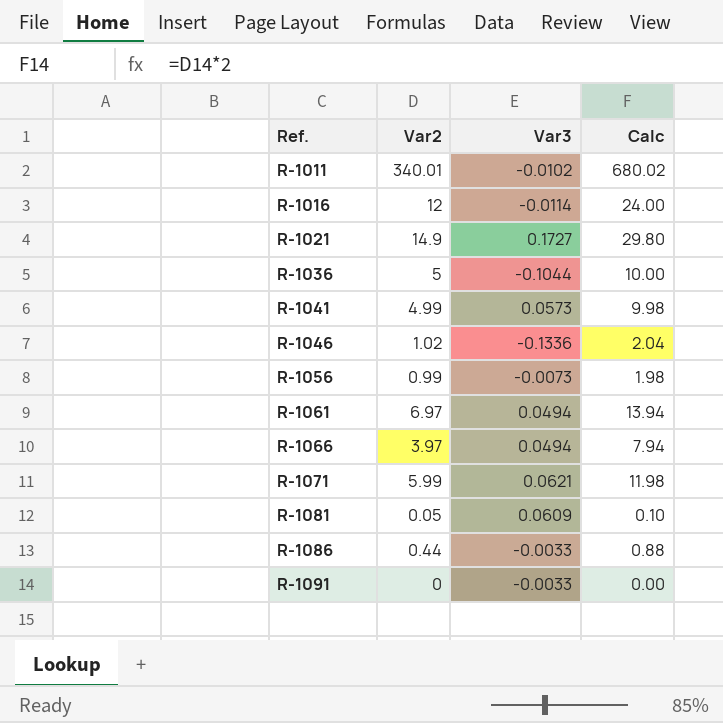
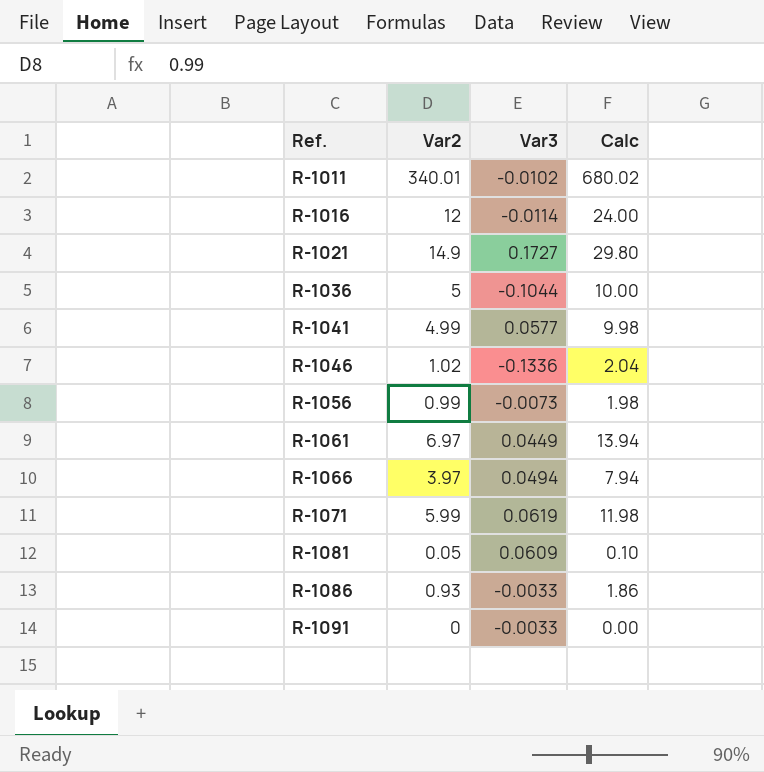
R-1041 | Var3: 0.0573 -> 0.0577
R-1061 | Var3: 0.0494 -> 0.0449
R-1071 | Var3: 0.0621 -> 0.0619
R-1086 | Var2: 0.44 -> 0.93
R-1086 | Calc: 0.88 -> 1.86

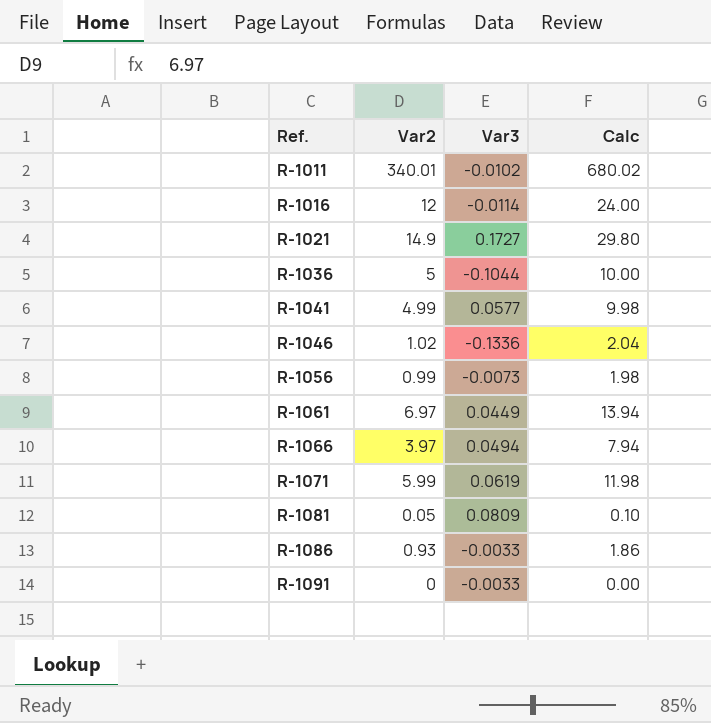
R-1081 | Var3: 0.0609 -> 0.0809

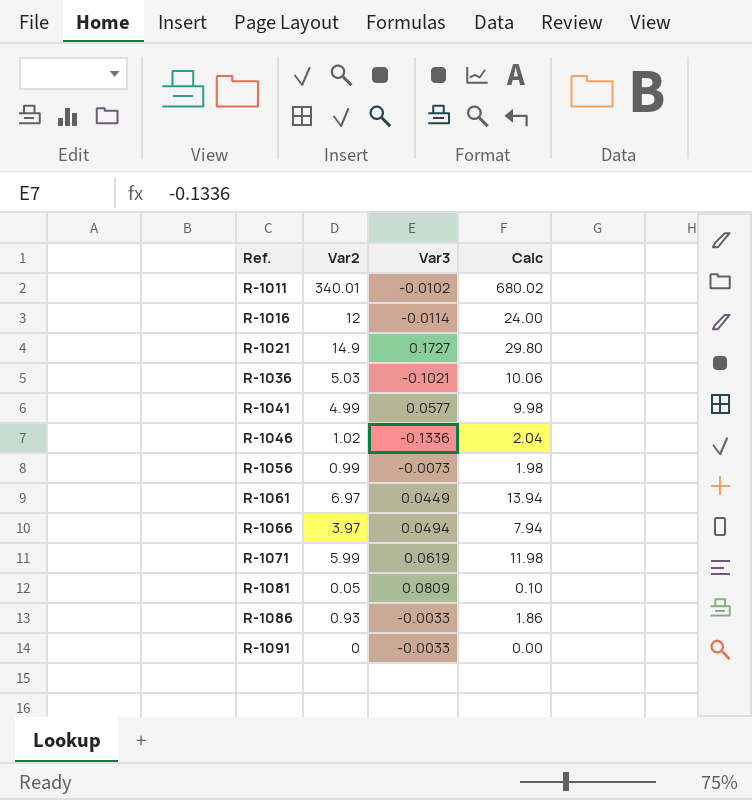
R-1036 | Var2: 5 -> 5.03
R-1036 | Var3: -0.1044 -> -0.1021
R-1036 | Calc: 10.00 -> 10.06

